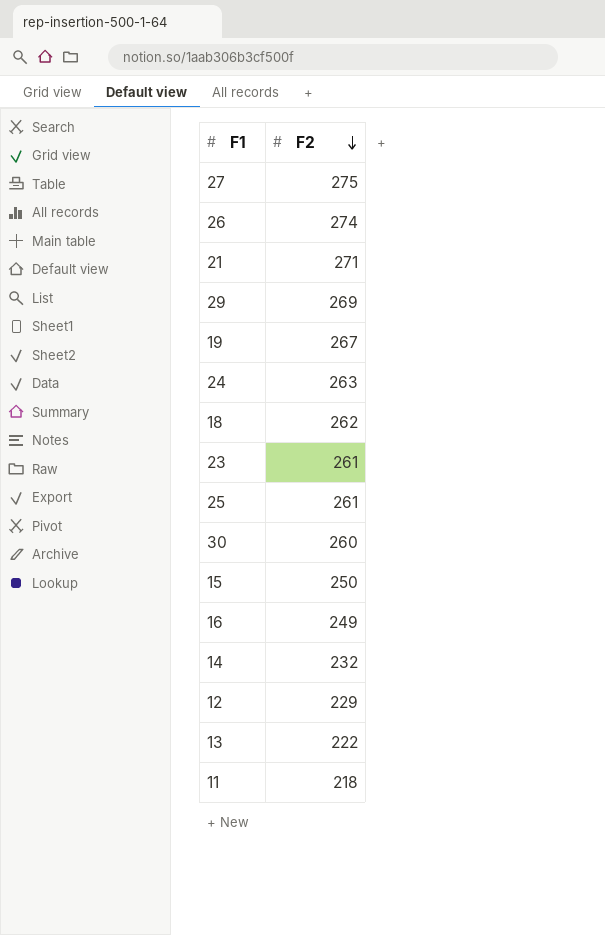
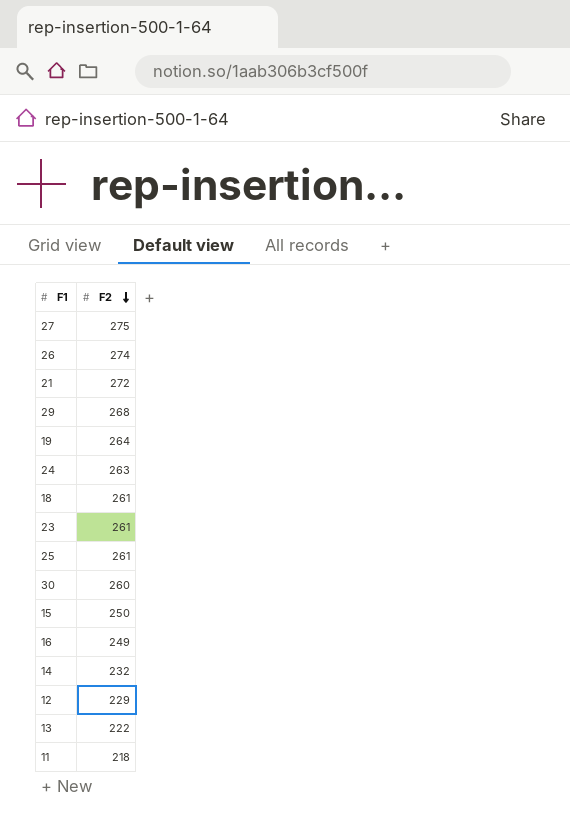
21 | F2: 271 -> 272
29 | F2: 269 -> 268
19 | F2: 267 -> 264
18 | F2: 262 -> 261

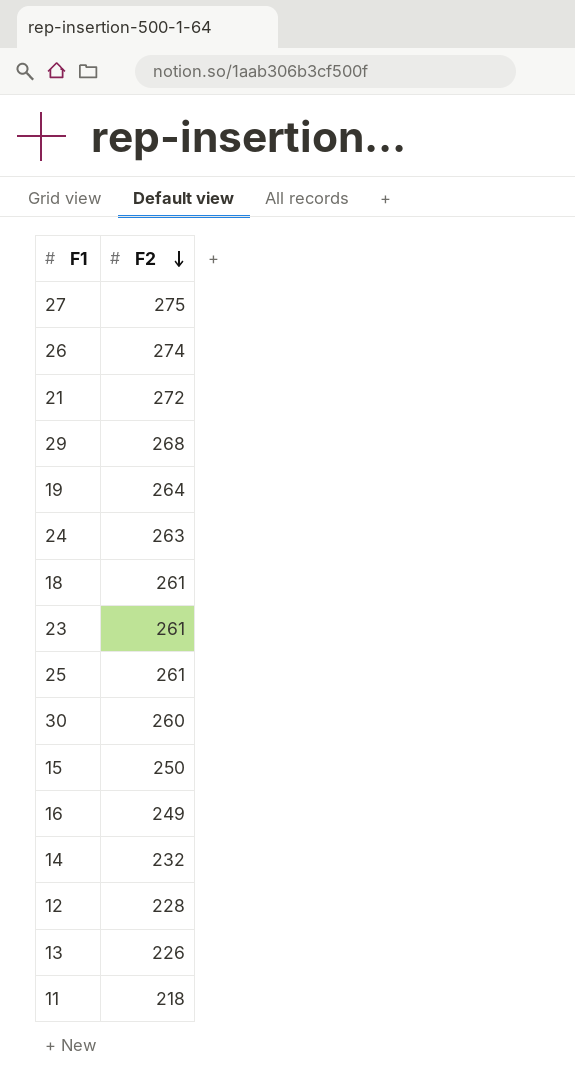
12 | F2: 229 -> 228
13 | F2: 222 -> 226

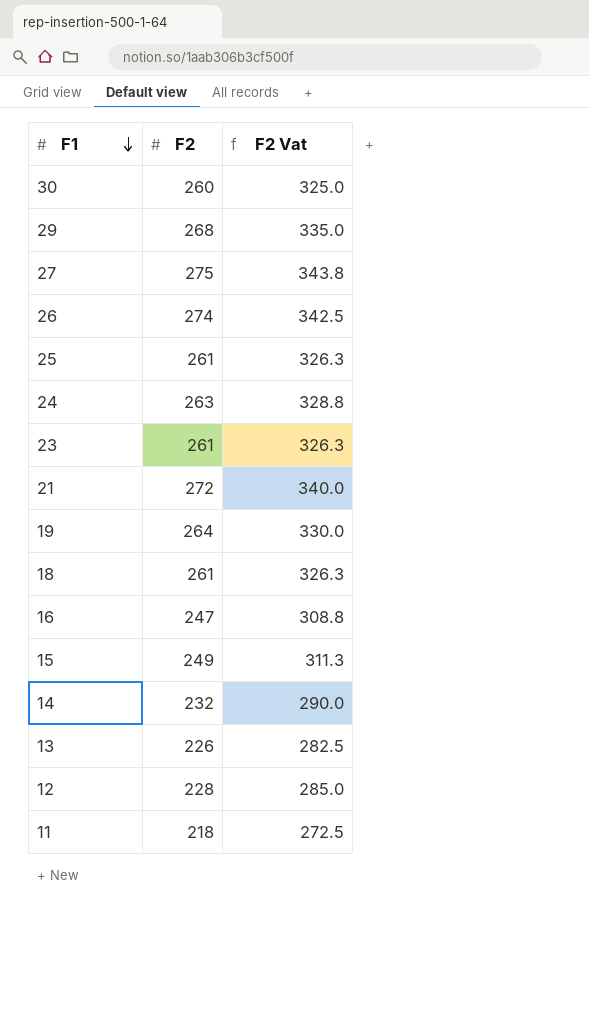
row order: F2 descending -> F1 descending
column F2 Vat | formula: none -> [F2] * 1.25
16 | F2: 249 -> 247
15 | F2: 250 -> 249

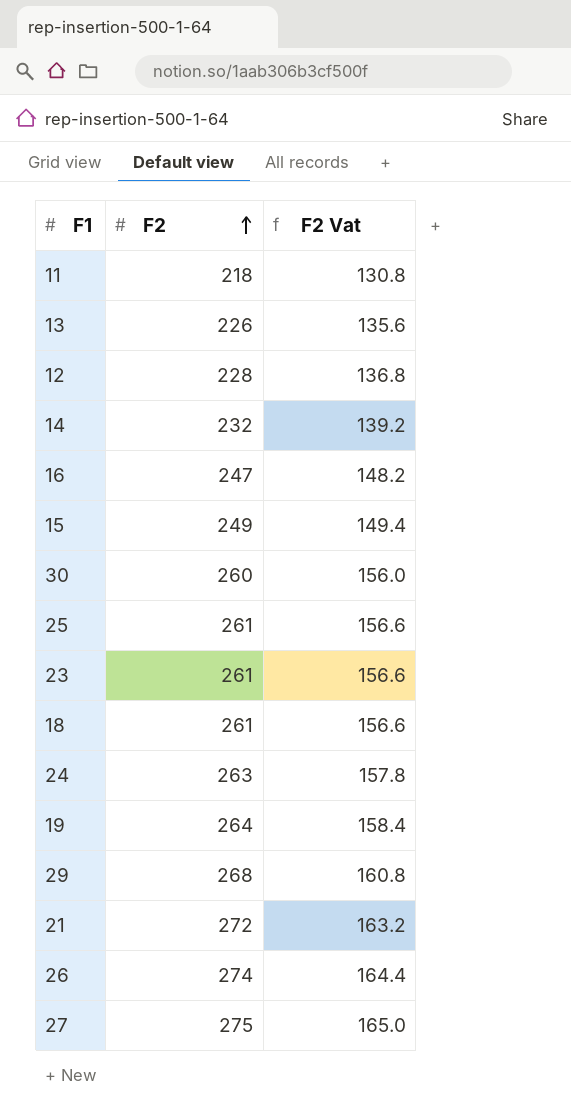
row order: F1 descending -> F2 ascending
column F2 Vat | formula: [F2] * 1.25 -> [F2] * 0.6

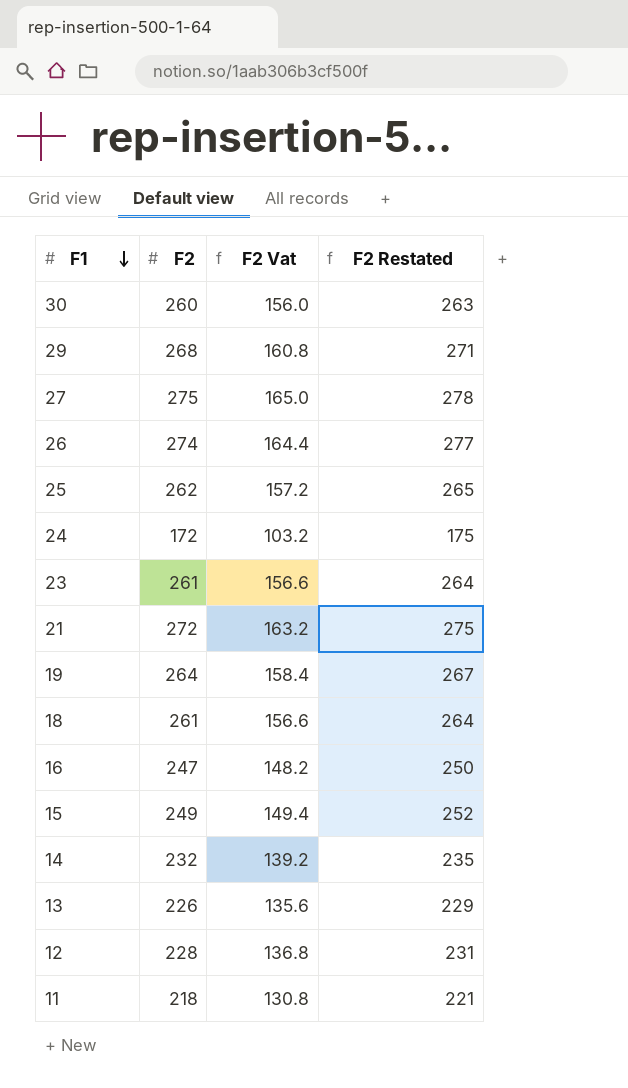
row order: F2 ascending -> F1 descending
column F2 Restated | formula: none -> [F2] + 3
25 | F2: 261 -> 262
25 | F2 Vat: 156.6 -> 157.2
24 | F2: 263 -> 172
24 | F2 Vat: 157.8 -> 103.2

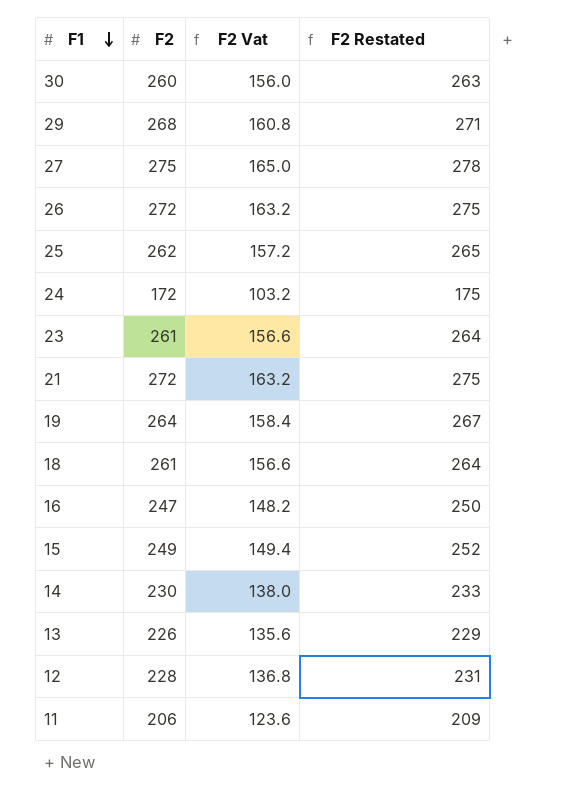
26 | F2: 274 -> 272
26 | F2 Vat: 164.4 -> 163.2
26 | F2 Restated: 277 -> 275
14 | F2: 232 -> 230
14 | F2 Vat: 139.2 -> 138.0
14 | F2 Restated: 235 -> 233
11 | F2: 218 -> 206
11 | F2 Vat: 130.8 -> 123.6
11 | F2 Restated: 221 -> 209

